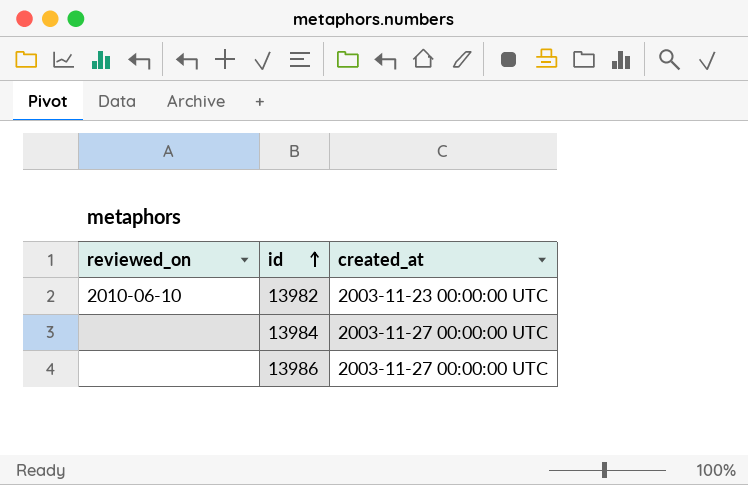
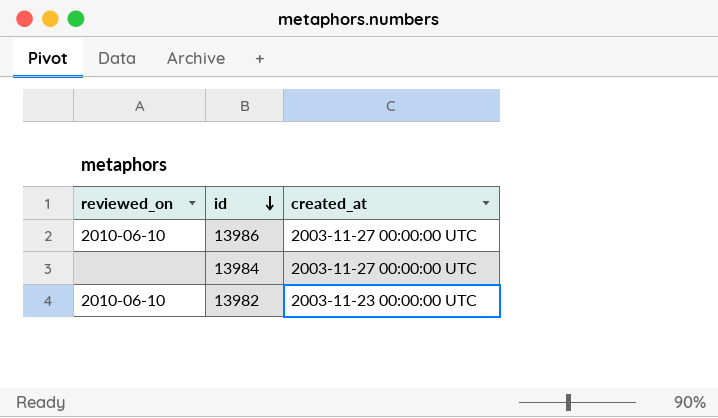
row order: id ascending -> id descending
13986 | reviewed_on: none -> 2010-06-10

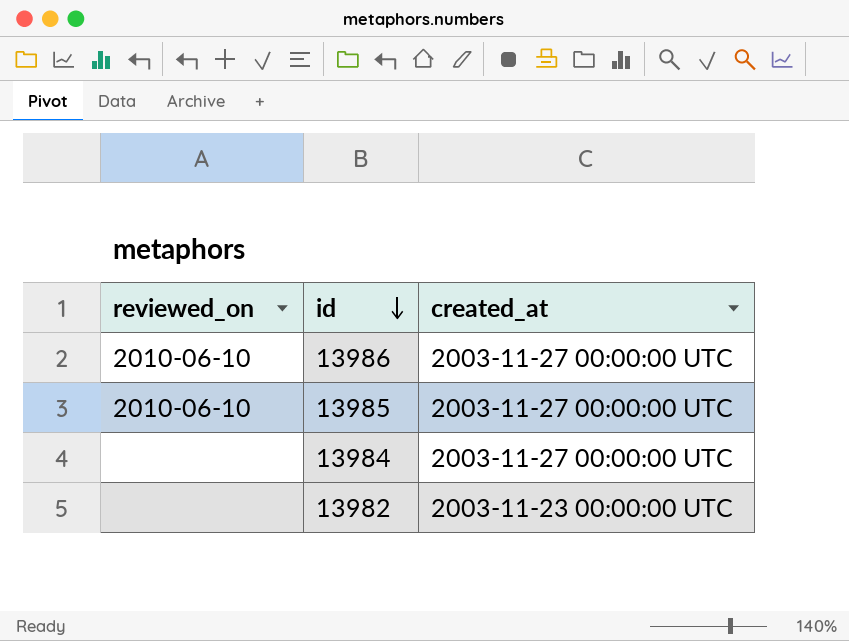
row 13985: none -> 2010-06-10 | 2003-11-27 00:00:00 UTC
13982 | reviewed_on: 2010-06-10 -> none

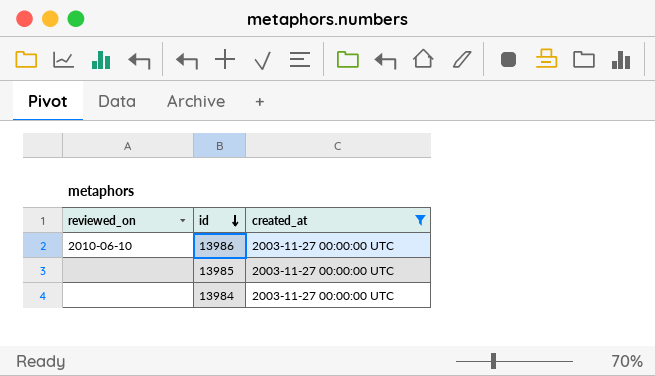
filter: none -> created_at = 2003-11-27 00:00:00 UTC
13985 | reviewed_on: 2010-06-10 -> none

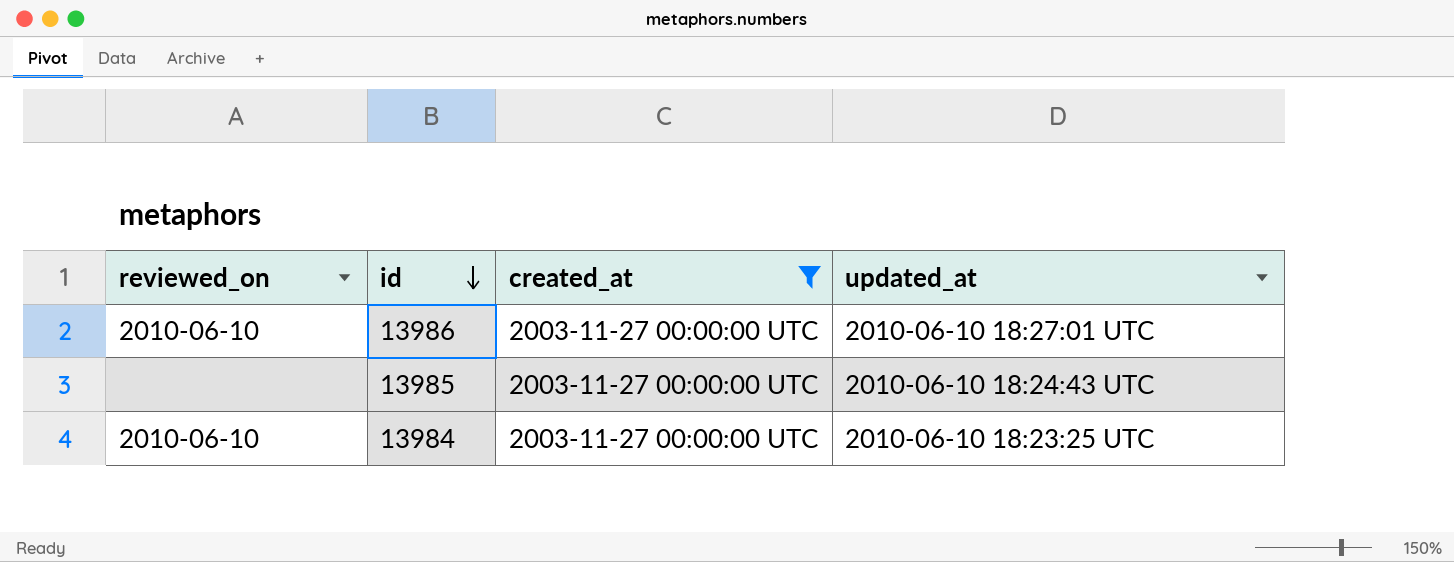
column updated_at | position: none -> 4
13984 | reviewed_on: none -> 2010-06-10

